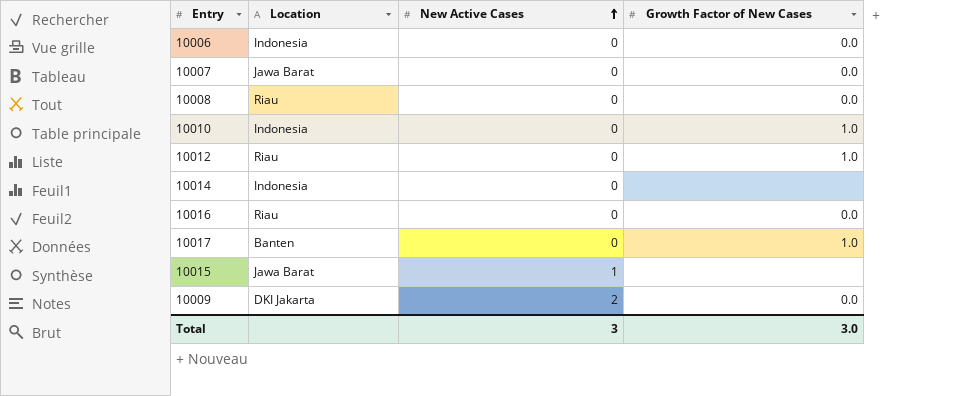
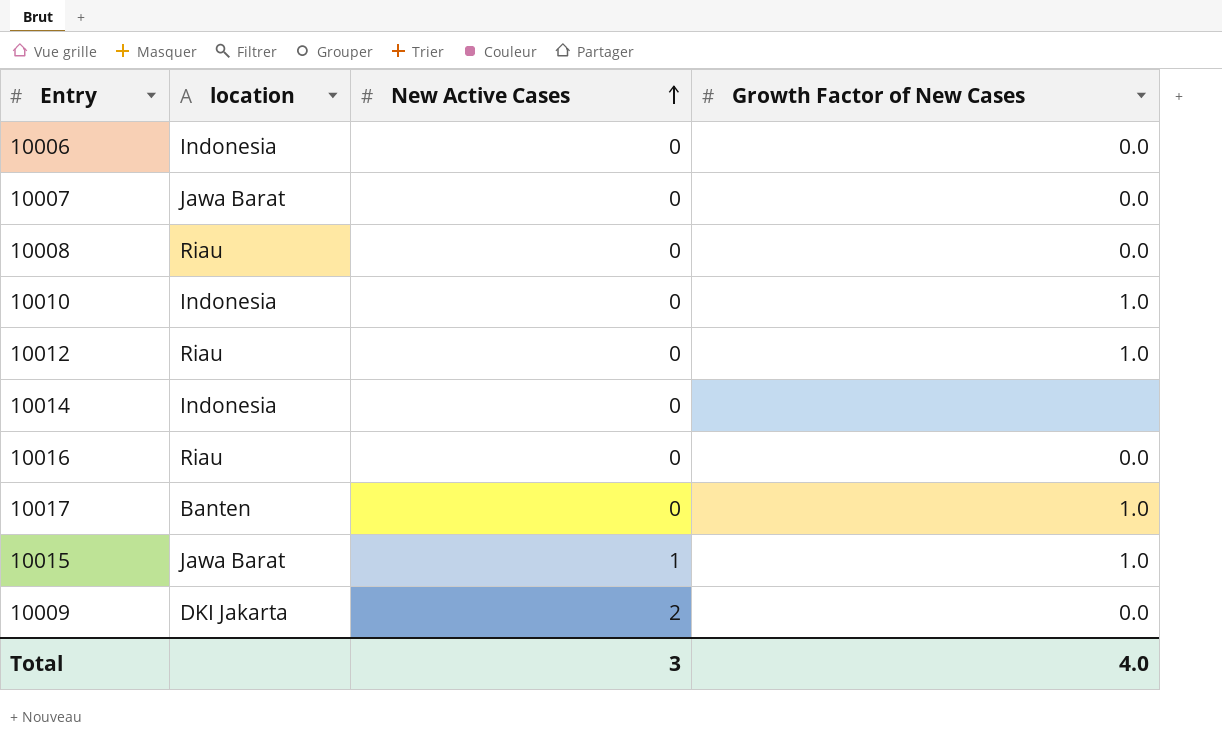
column name: Location -> location
10015 | Growth Factor of New Cases: none -> 1.0
Total | Growth Factor of New Cases: 3.0 -> 4.0

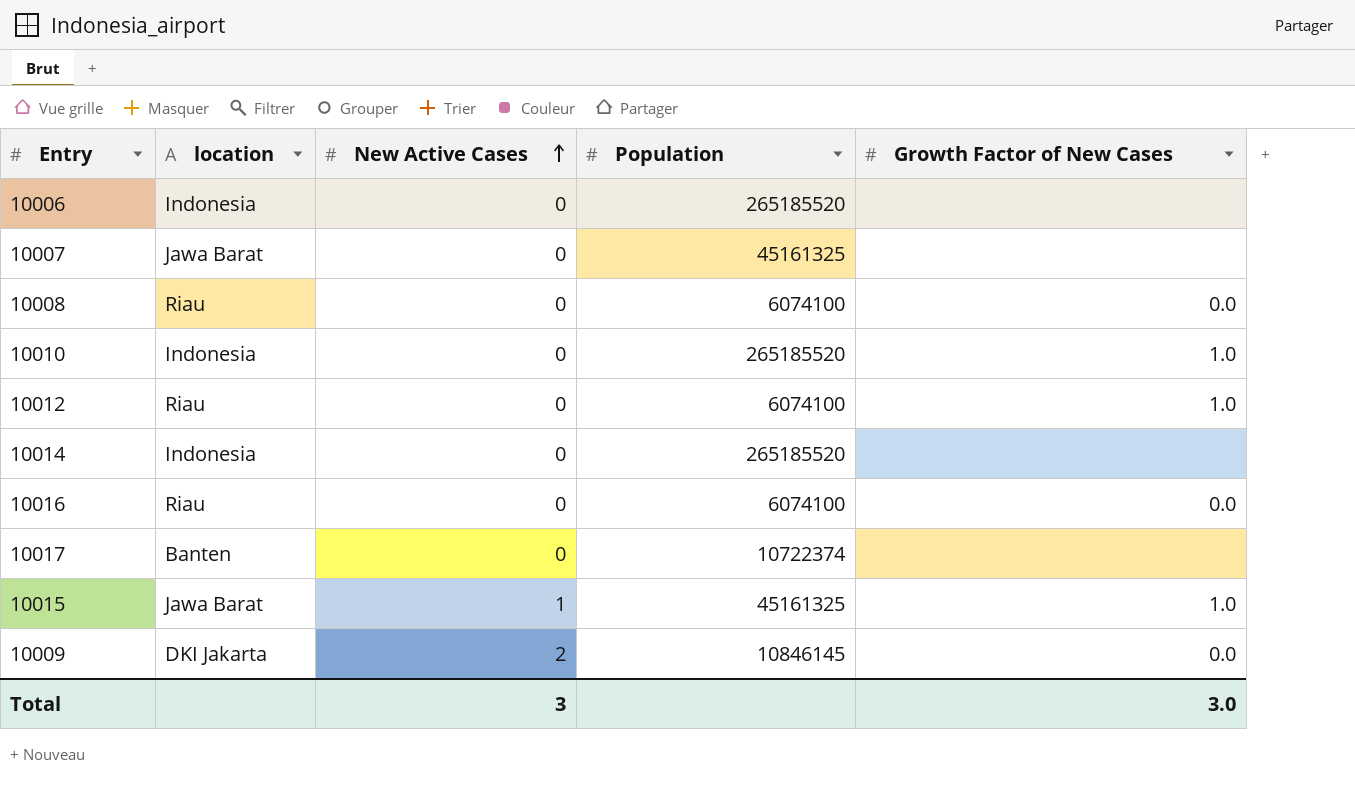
column Population | position: none -> 4
10006 | Growth Factor of New Cases: 0.0 -> none
10007 | Growth Factor of New Cases: 0.0 -> none
10017 | Growth Factor of New Cases: 1.0 -> none
Total | Growth Factor of New Cases: 4.0 -> 3.0

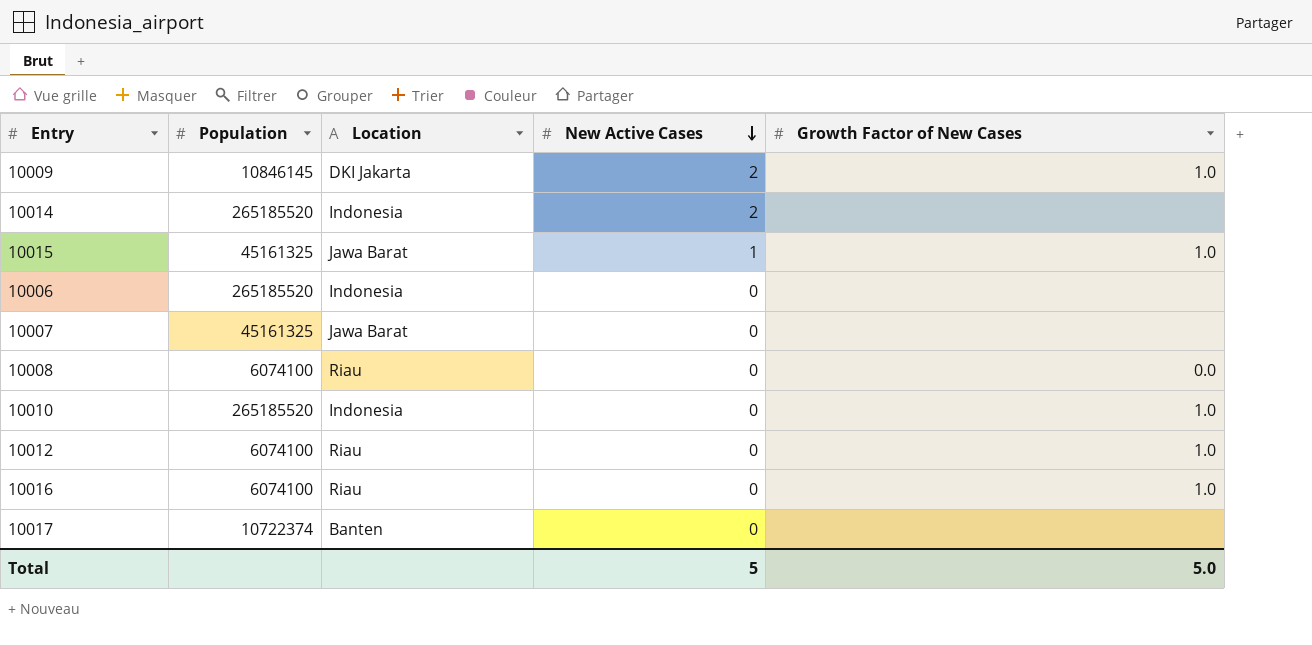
row order: New Active Cases ascending -> New Active Cases descending
column Population | position: 4 -> 2
column name: location -> Location
10009 | Growth Factor of New Cases: 0.0 -> 1.0
10014 | New Active Cases: 0 -> 2
10016 | Growth Factor of New Cases: 0.0 -> 1.0
Total | New Active Cases: 3 -> 5
Total | Growth Factor of New Cases: 3.0 -> 5.0

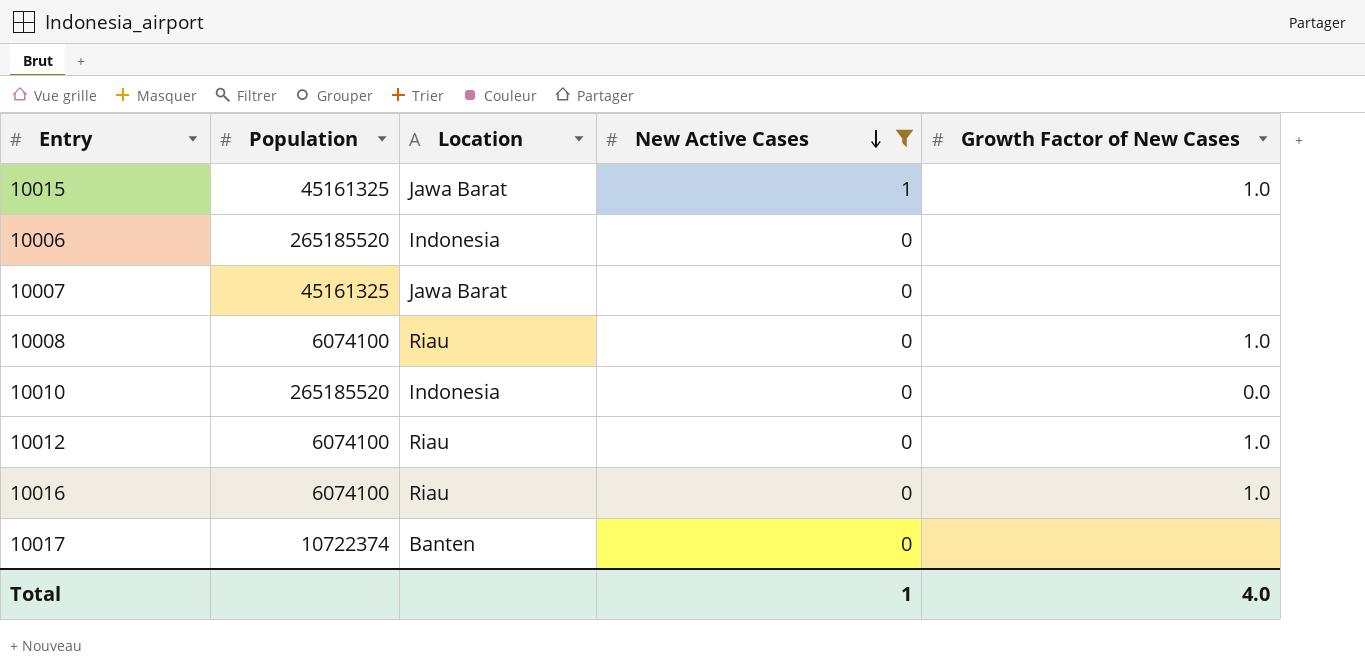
filter: none -> New Active Cases != 2
10008 | Growth Factor of New Cases: 0.0 -> 1.0
10010 | Growth Factor of New Cases: 1.0 -> 0.0
Total | New Active Cases: 5 -> 1
Total | Growth Factor of New Cases: 5.0 -> 4.0

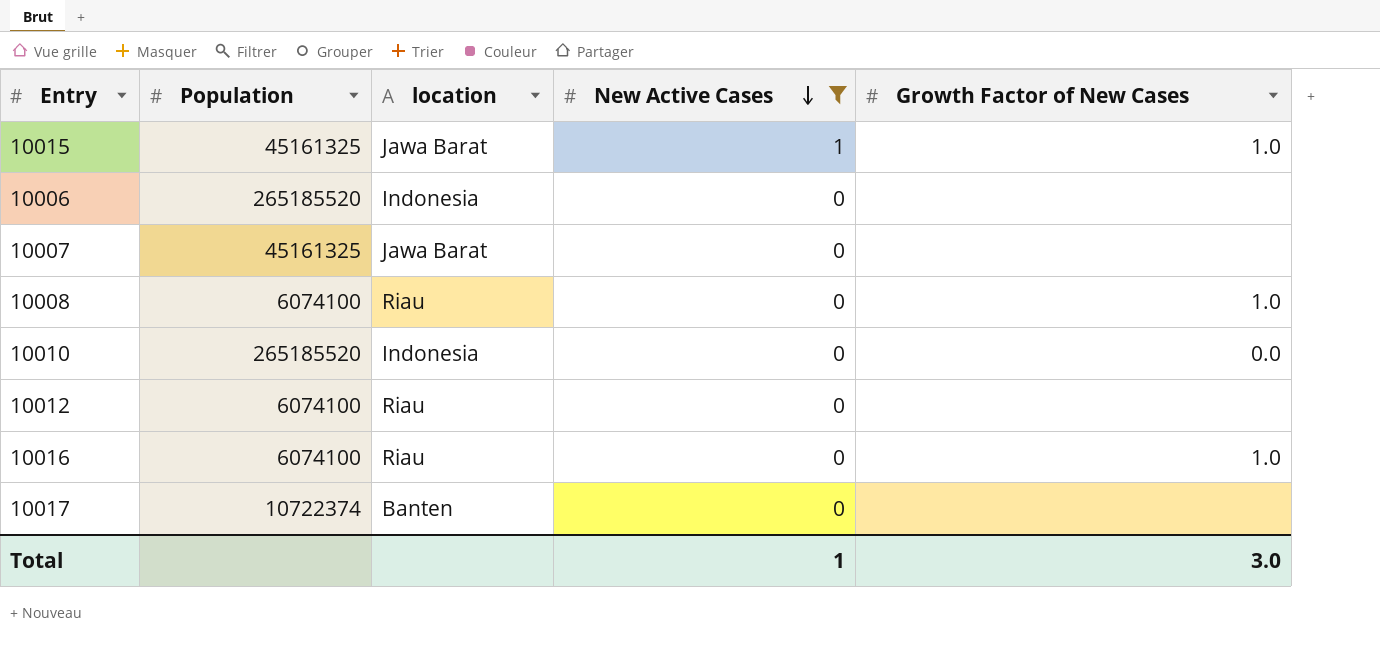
column name: Location -> location
10012 | Growth Factor of New Cases: 1.0 -> none
Total | Growth Factor of New Cases: 4.0 -> 3.0

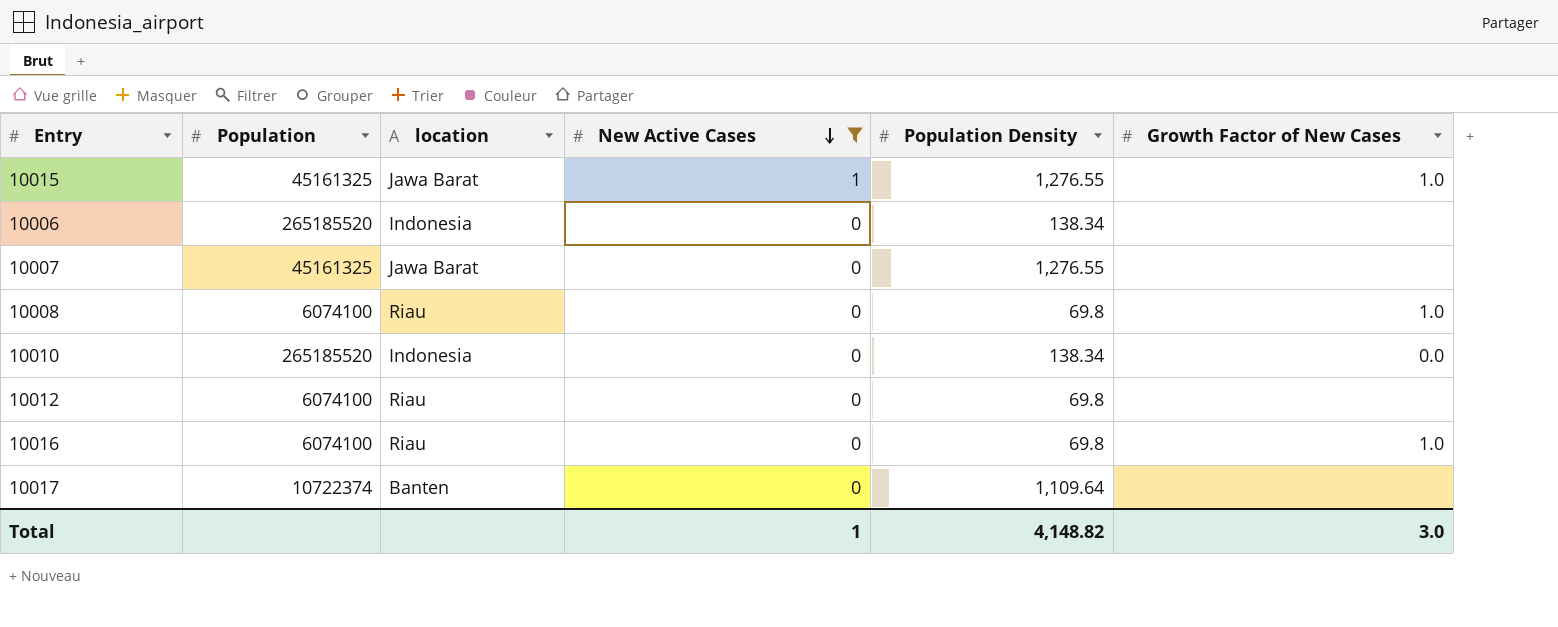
column Population Density | position: none -> 5

